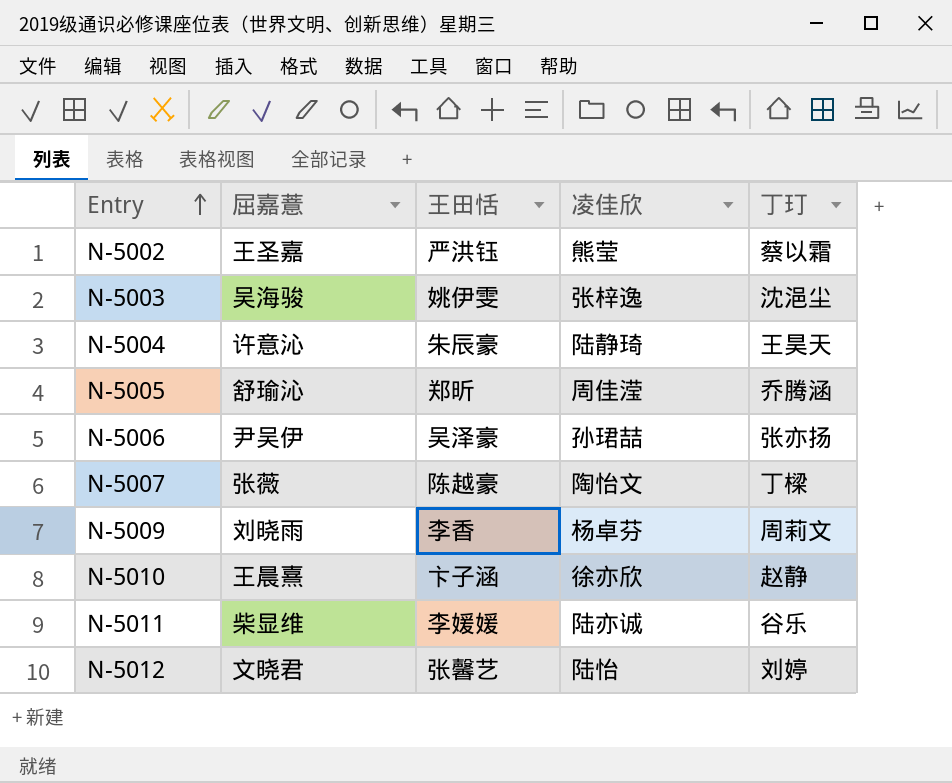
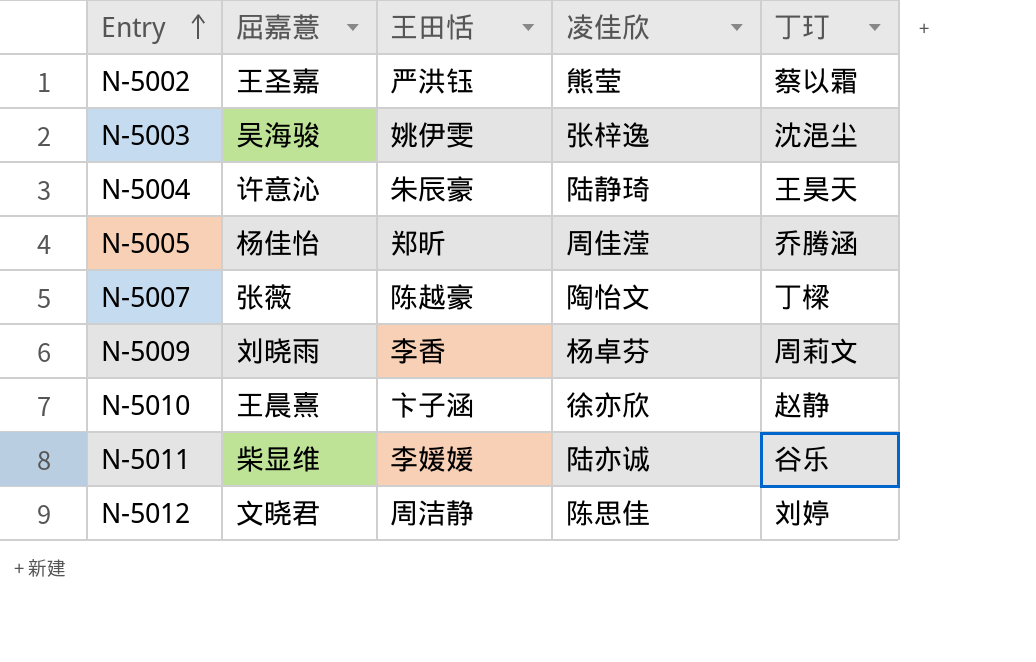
row N-5006: 尹吴伊 | 吴泽豪 | 孙珺喆 | 张亦扬 -> none
N-5005 | 屈嘉薏: 舒瑜沁 -> 杨佳怡
N-5012 | 王田恬: 张馨艺 -> 周洁静
N-5012 | 凌佳欣: 陆怡 -> 陈思佳

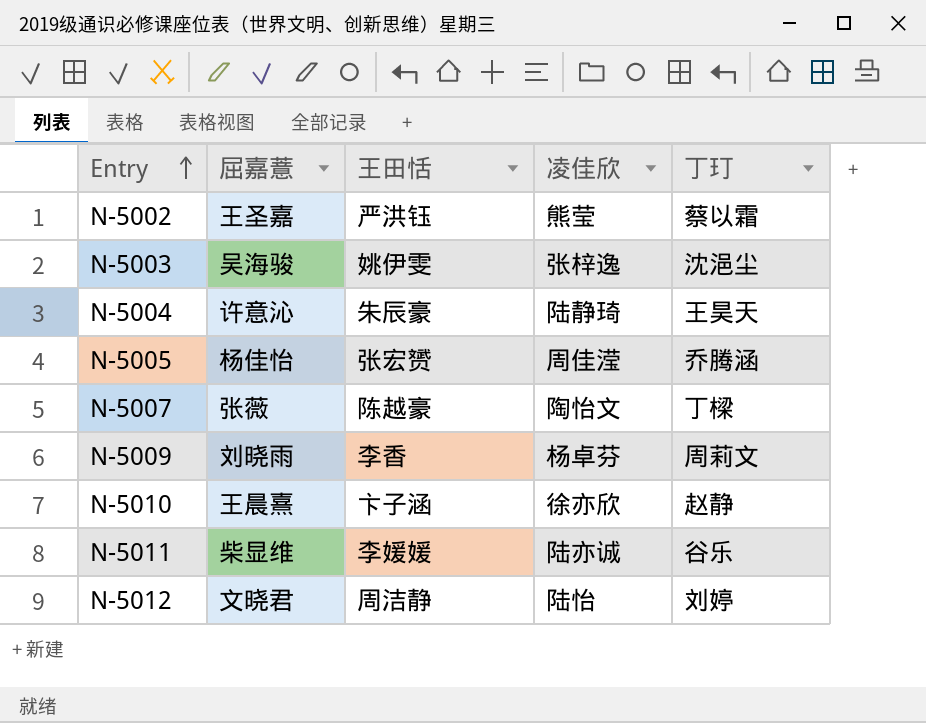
N-5005 | 王田恬: 郑昕 -> 张宏赟
N-5012 | 凌佳欣: 陈思佳 -> 陆怡

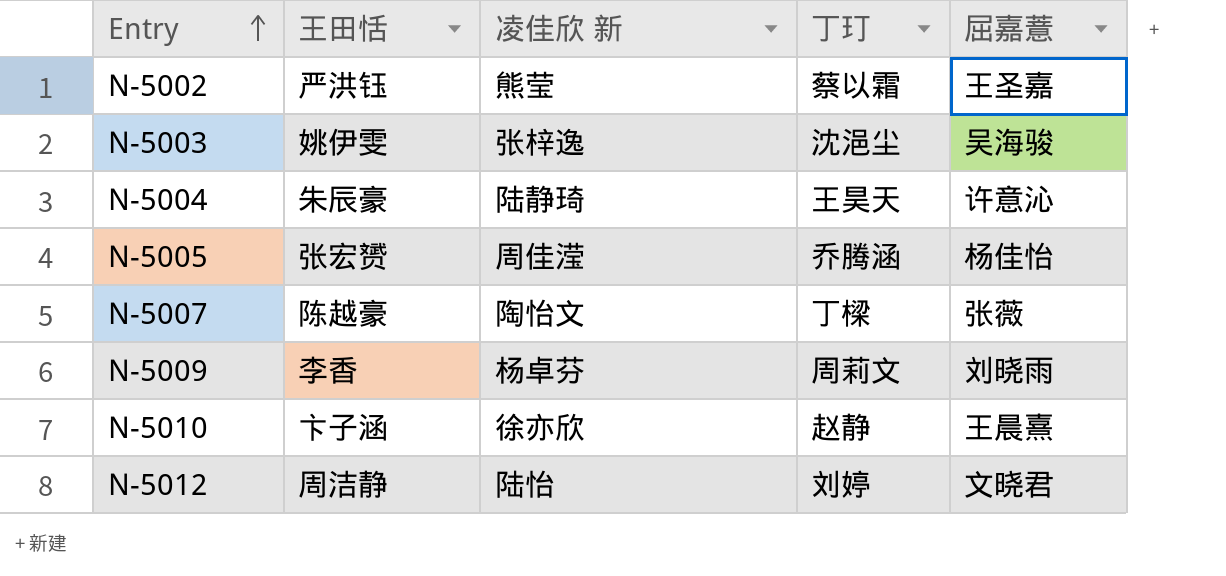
column name: 凌佳欣 -> 凌佳欣 新
column 屈嘉薏 | position: 2 -> 5
row N-5011: 柴显维 | 李媛媛 | 陆亦诚 | 谷乐 -> none

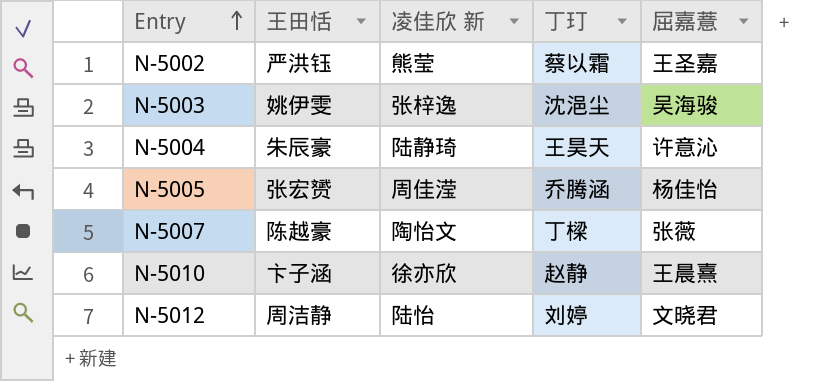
row N-5009: 李香 | 杨卓芬 | 周莉文 | 刘晓雨 -> none

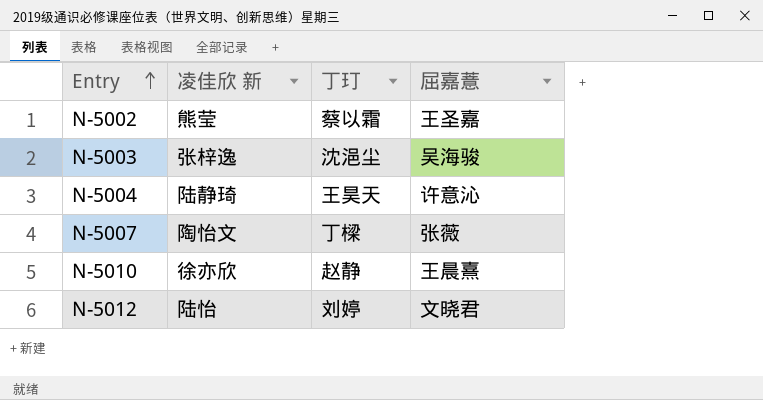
column 王田恬 | position: 2 -> none
row N-5005: 张宏赟 | 周佳滢 | 乔腾涵 | 杨佳怡 -> none

